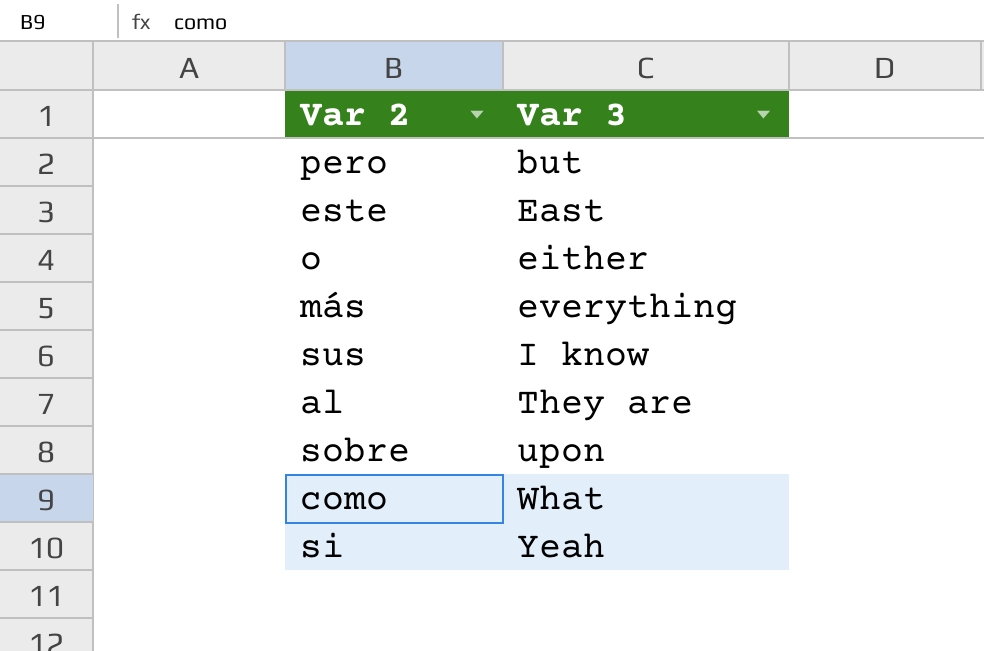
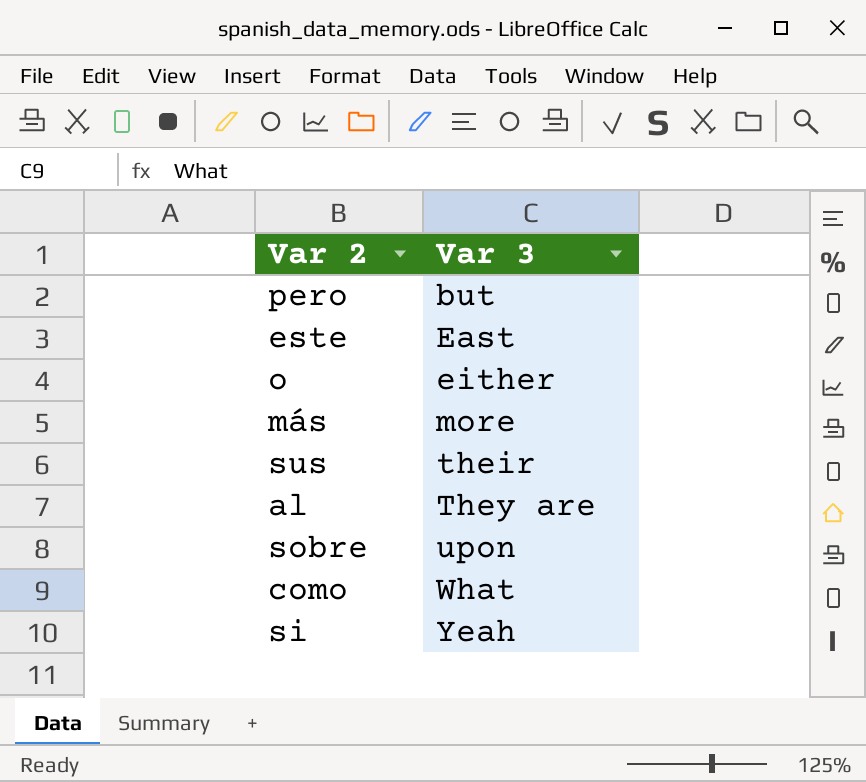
más | Var 3: everything -> more
sus | Var 3: I know -> their

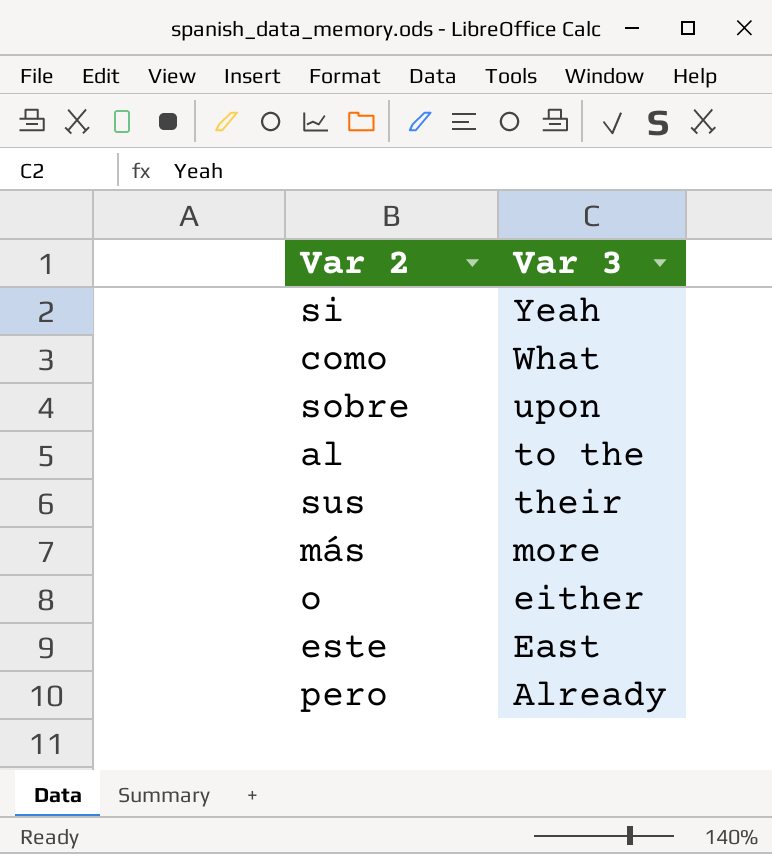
row order: Var 3 ascending -> Var 3 descending
al | Var 3: They are -> to the
pero | Var 3: but -> Already

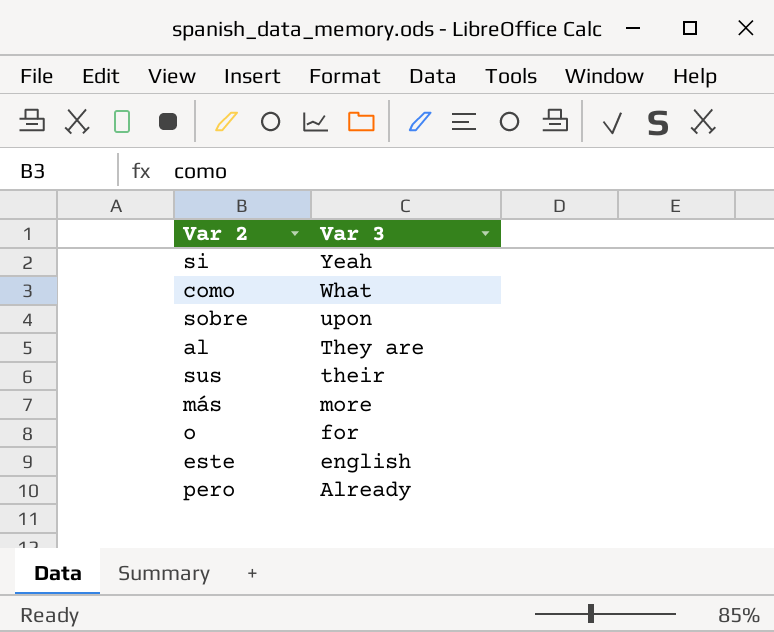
al | Var 3: to the -> They are
o | Var 3: either -> for
este | Var 3: East -> english

